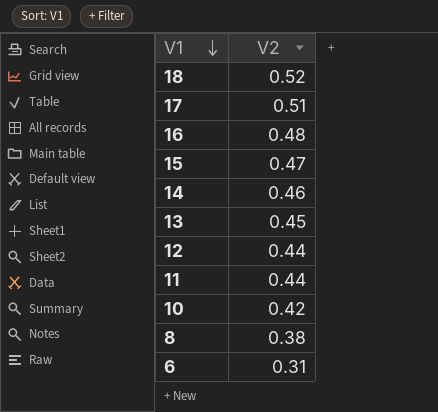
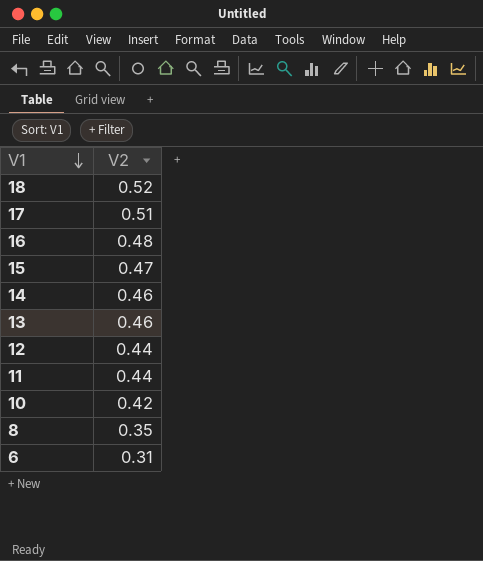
13 | V2: 0.45 -> 0.46
8 | V2: 0.38 -> 0.35

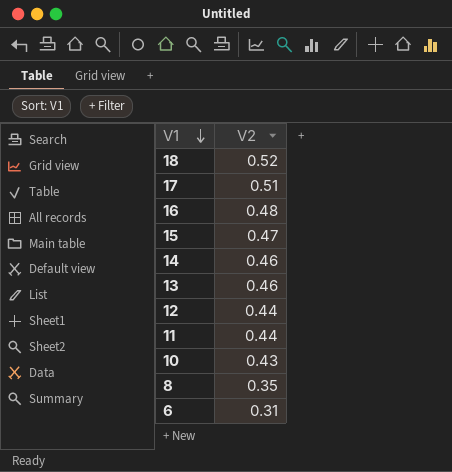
10 | V2: 0.42 -> 0.43

